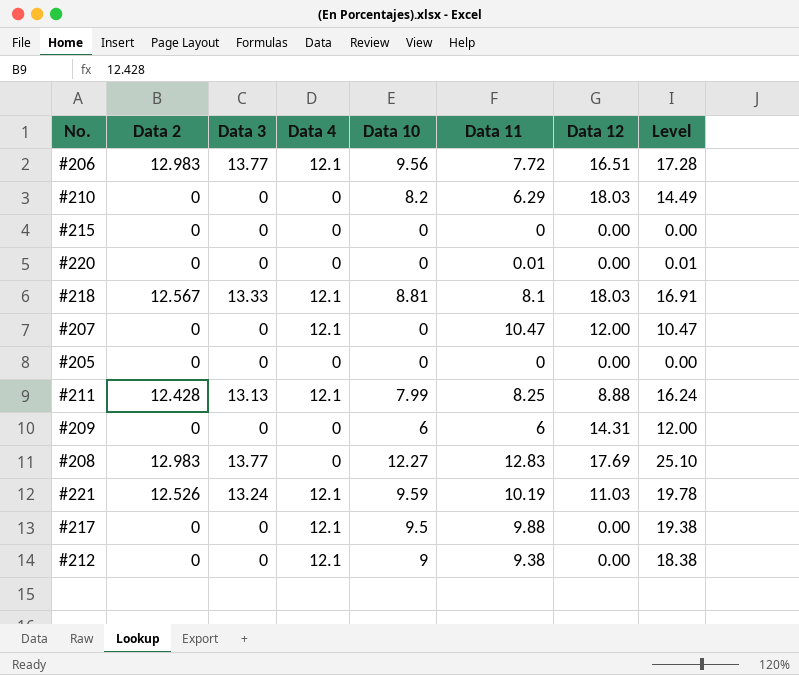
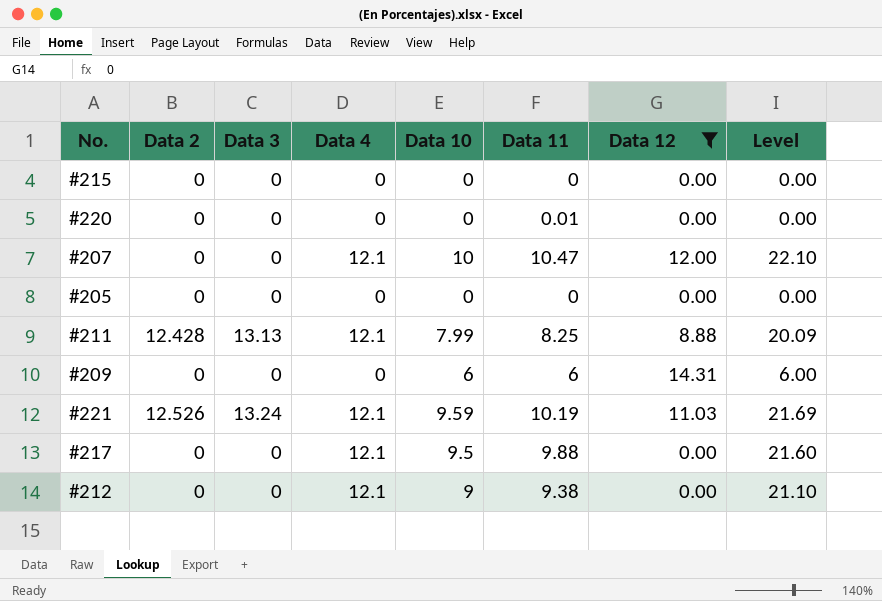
filter: none -> Data 12 <= 14.31
column Level | formula: [Data 10] + [Data 11] -> [Data 4] + [Data 10]
#207 | Data 10: 0 -> 10

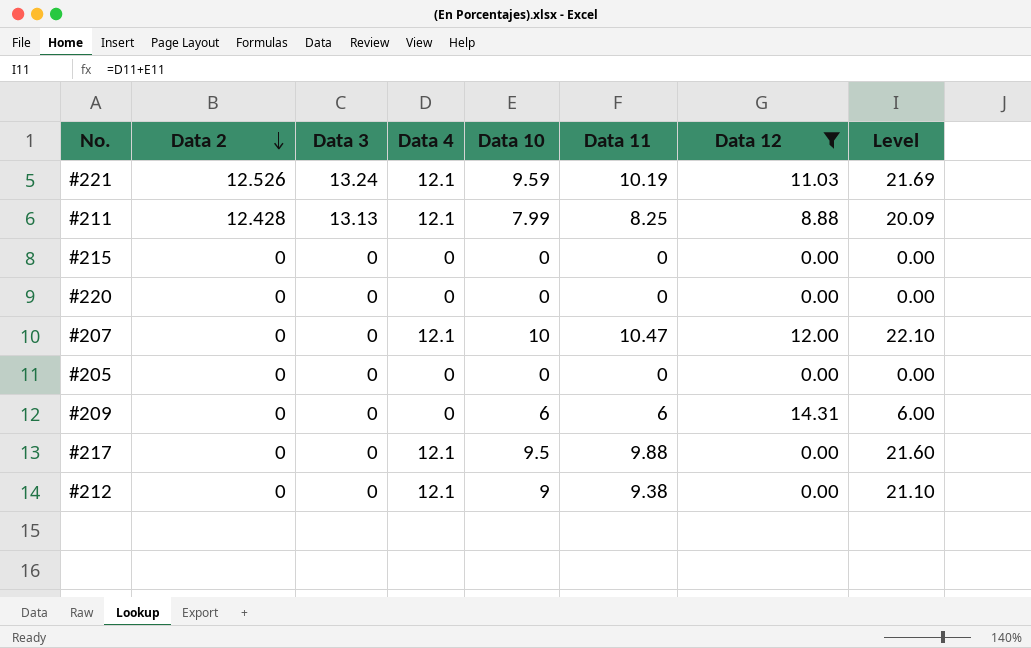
row order: none -> Data 2 descending
#220 | Data 11: 0.01 -> 0

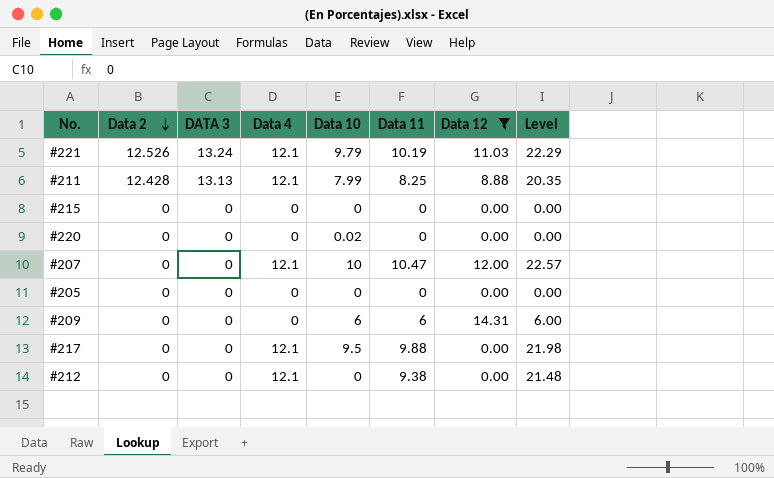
column name: Data 3 -> DATA 3
column Level | formula: [Data 4] + [Data 10] -> [Data 4] + [Data 11]
#221 | Data 10: 9.59 -> 9.79
#220 | Data 10: 0 -> 0.02
#212 | Data 10: 9 -> 0

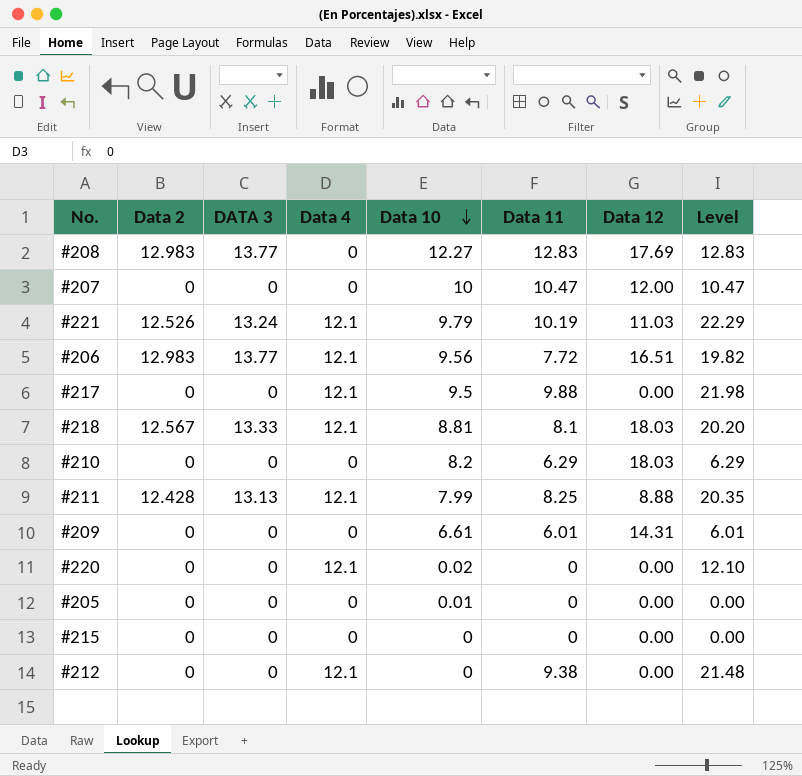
filter: Data 12 <= 14.31 -> none
row order: Data 2 descending -> Data 10 descending
#207 | Data 4: 12.1 -> 0
#207 | Level: 22.57 -> 10.47
#209 | Data 10: 6 -> 6.61
#209 | Data 11: 6 -> 6.01
#209 | Level: 6.00 -> 6.01
#220 | Data 4: 0 -> 12.1
#220 | Level: 0.00 -> 12.10
#205 | Data 10: 0 -> 0.01

